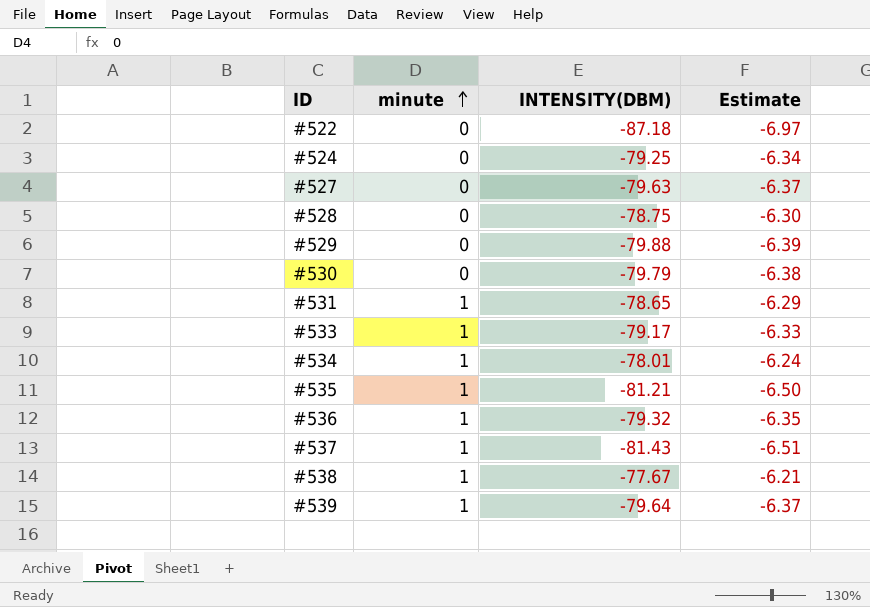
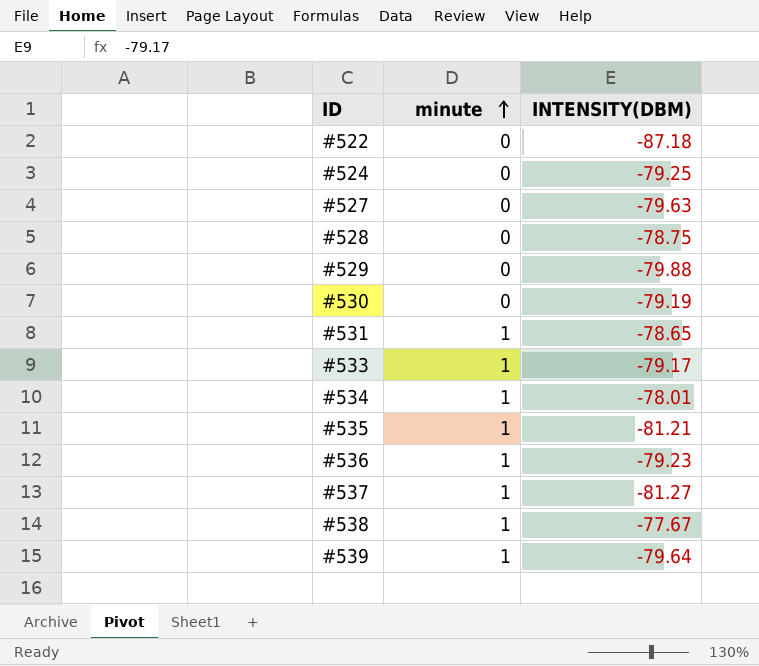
column Estimate | formula: [INTENSITY(DBM)] * 0.08 -> none
#530 | INTENSITY(DBM): -79.79 -> -79.19
#536 | INTENSITY(DBM): -79.32 -> -79.23
#537 | INTENSITY(DBM): -81.43 -> -81.27

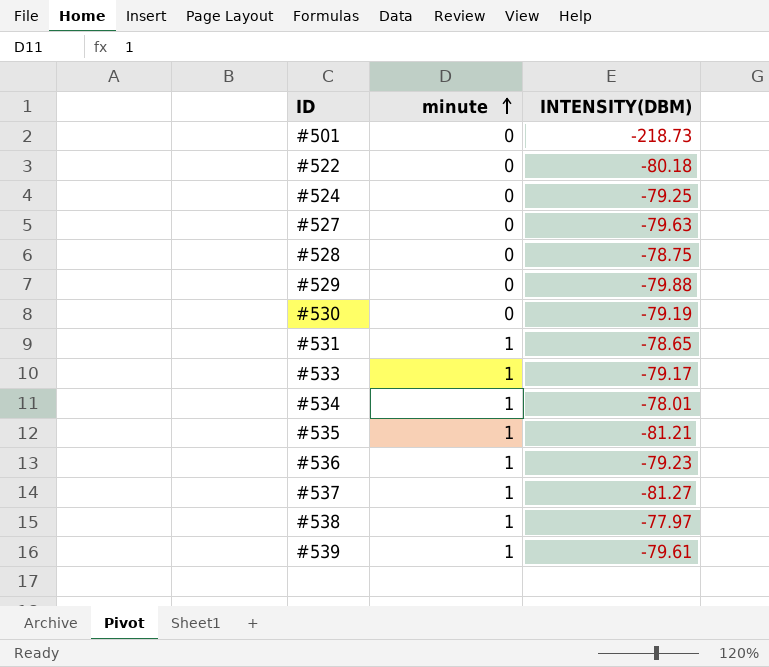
row #501: none -> 0 | -218.73
#522 | INTENSITY(DBM): -87.18 -> -80.18
#538 | INTENSITY(DBM): -77.67 -> -77.97
#539 | INTENSITY(DBM): -79.64 -> -79.61

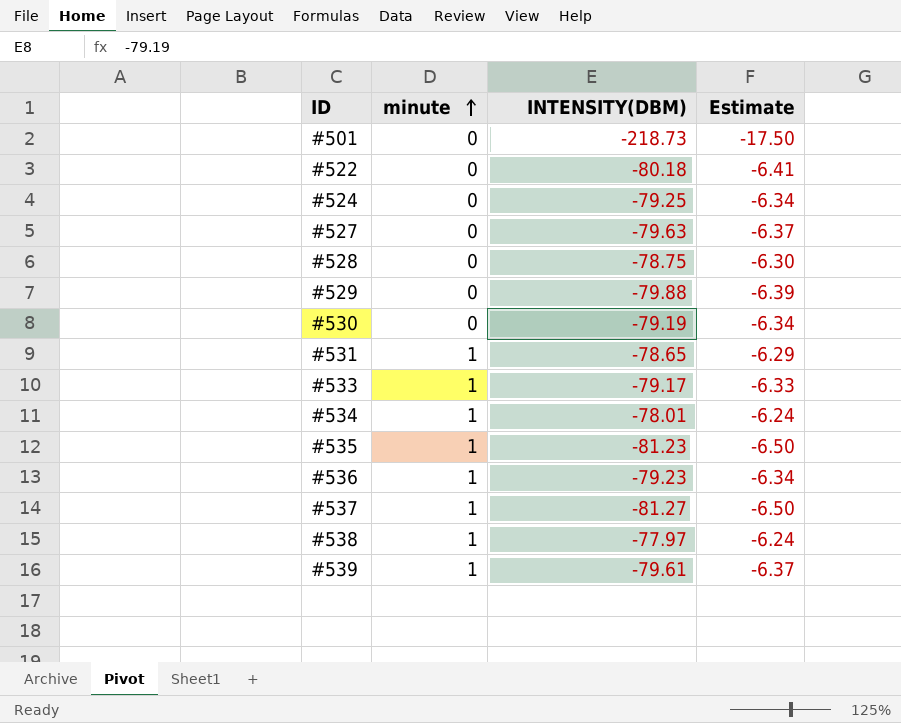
column Estimate | formula: none -> [INTENSITY(DBM)] * 0.08
#535 | INTENSITY(DBM): -81.21 -> -81.23

